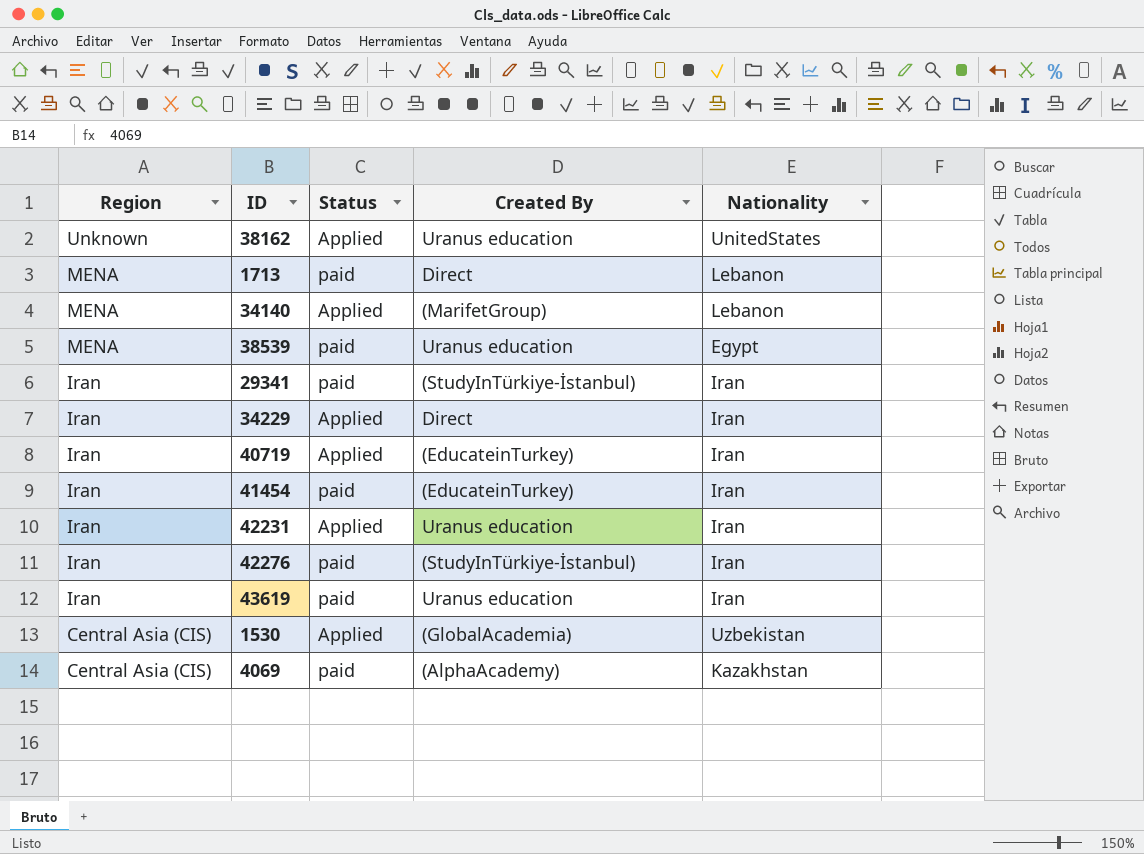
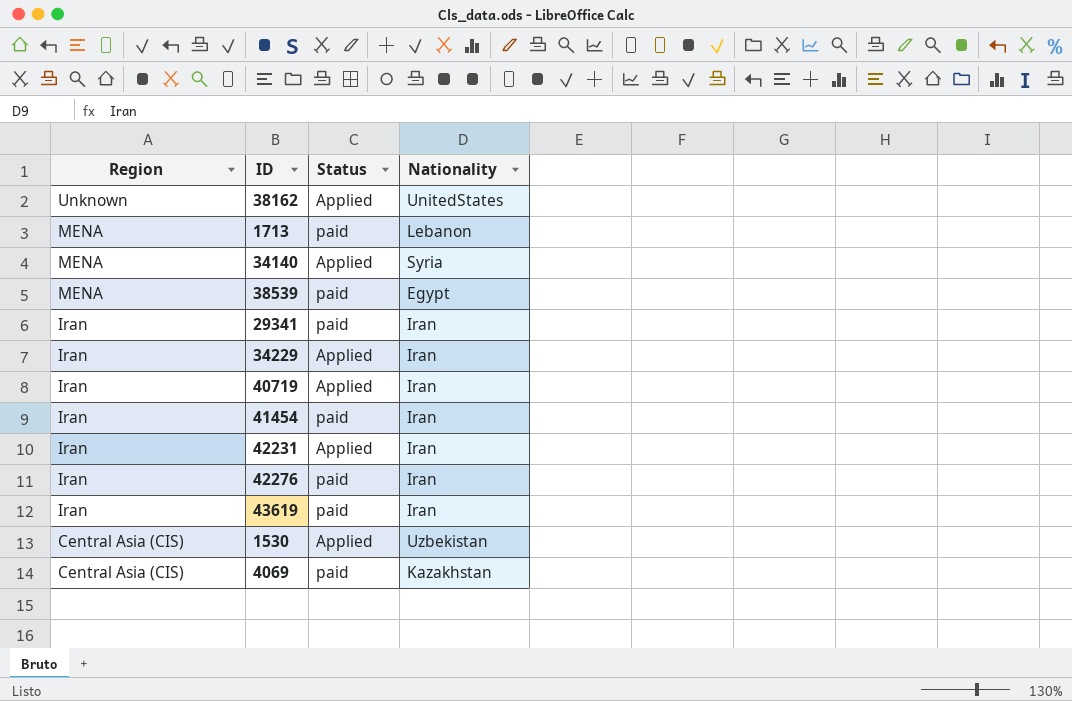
column Created By | position: 4 -> none
34140 | Nationality: Lebanon -> Syria

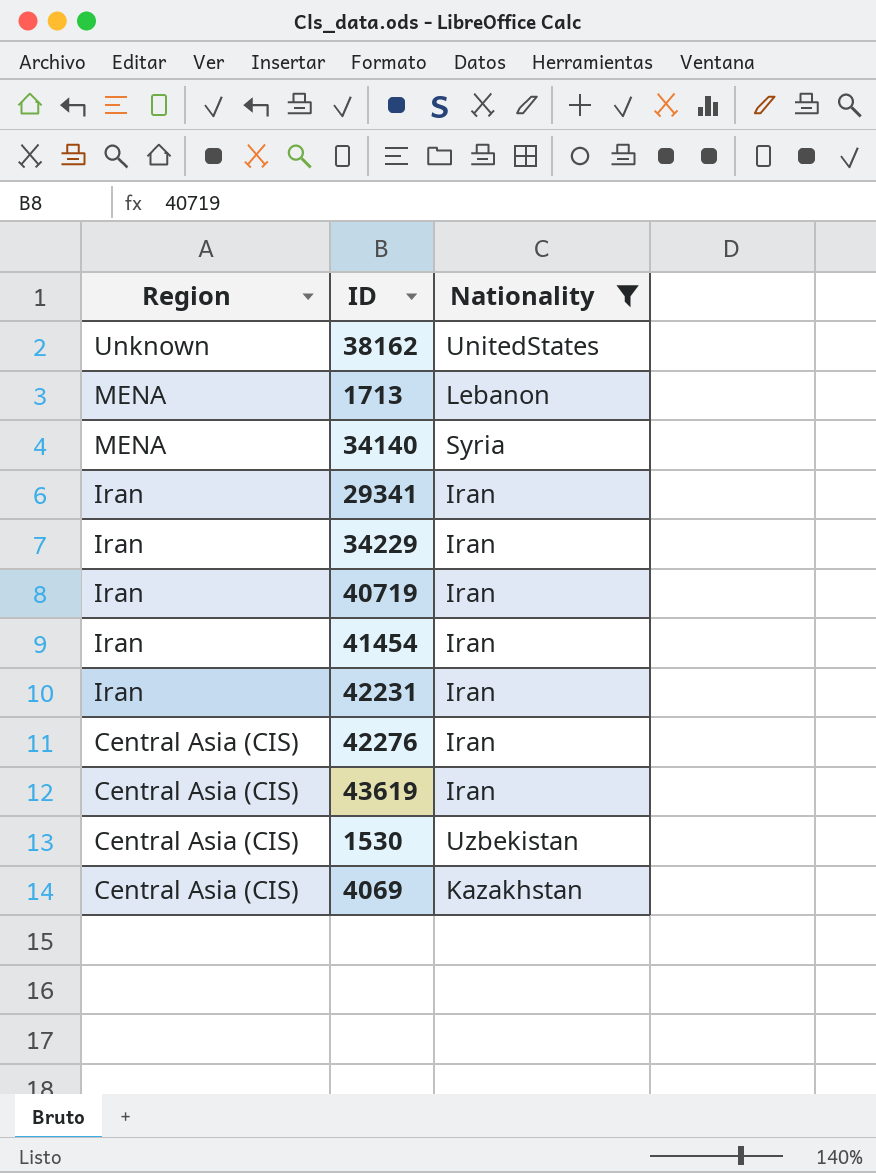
filter: none -> Nationality != Egypt
column Status | position: 3 -> none
42276 | Region: Iran -> Central Asia (CIS)
43619 | Region: Iran -> Central Asia (CIS)

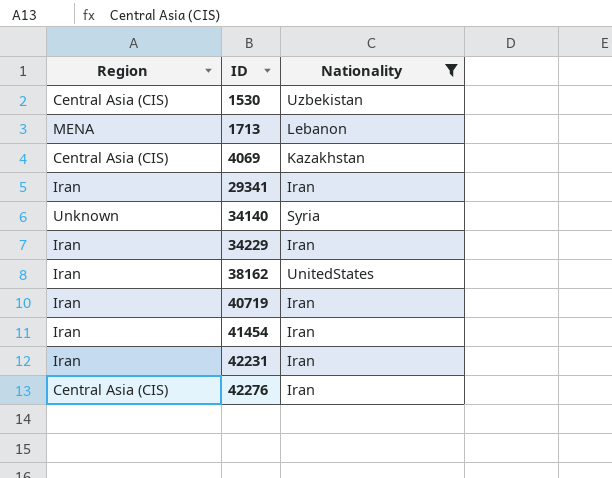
row order: Region descending -> ID ascending
row 43619: Central Asia (CIS) | Iran -> none
34140 | Region: MENA -> Unknown
38162 | Region: Unknown -> Iran

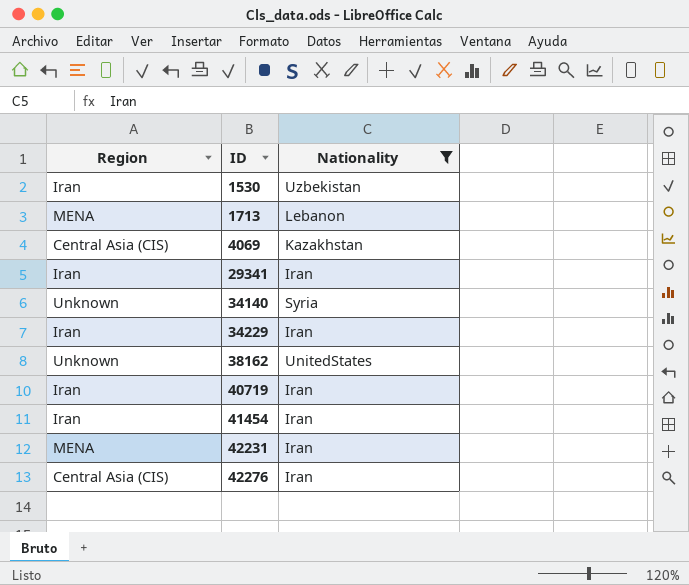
1530 | Region: Central Asia (CIS) -> Iran
38162 | Region: Iran -> Unknown
42231 | Region: Iran -> MENA

